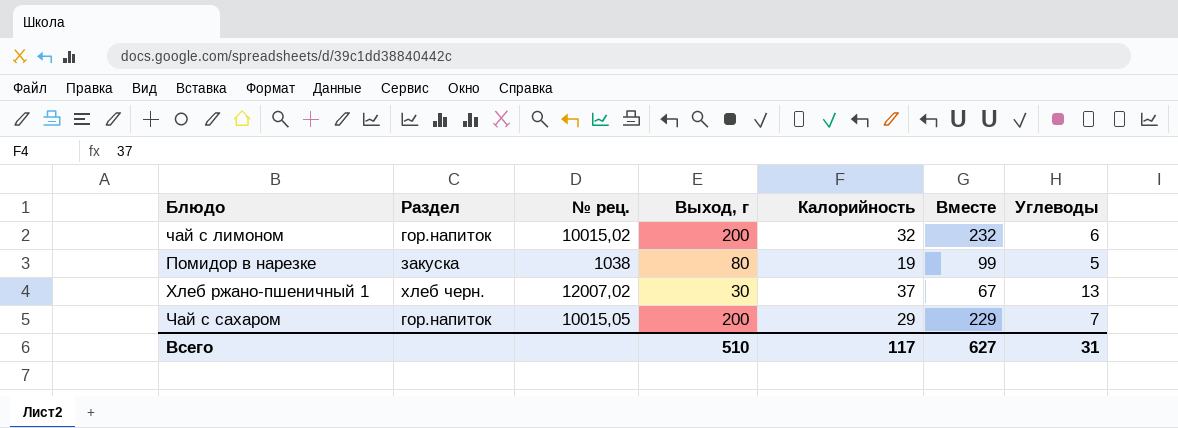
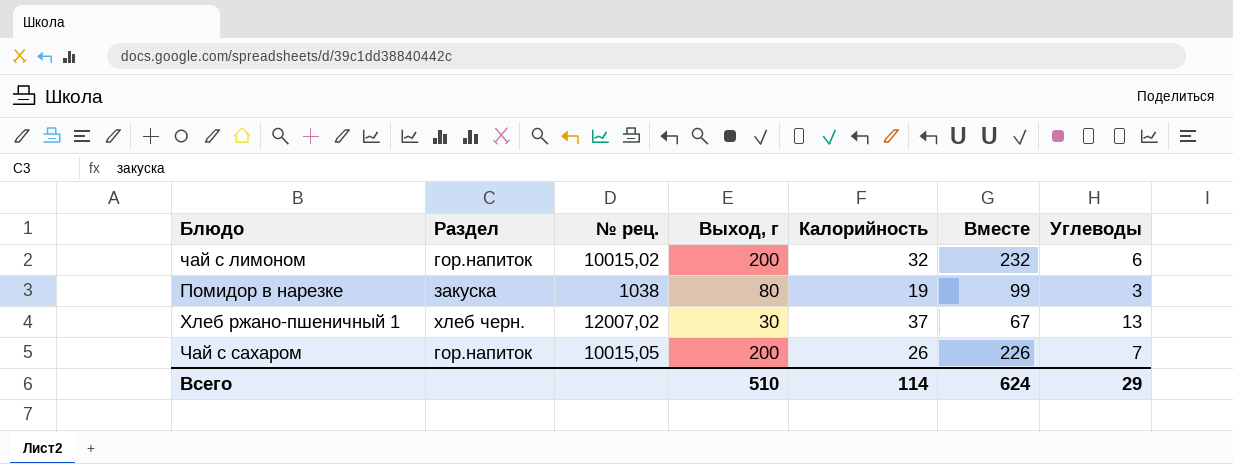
Помидор в нарезке | Углеводы: 5 -> 3
Чай с сахаром | Калорийность: 29 -> 26
Чай с сахаром | Вместе: 229 -> 226
Всего | Калорийность: 117 -> 114
Всего | Вместе: 627 -> 624
Всего | Углеводы: 31 -> 29

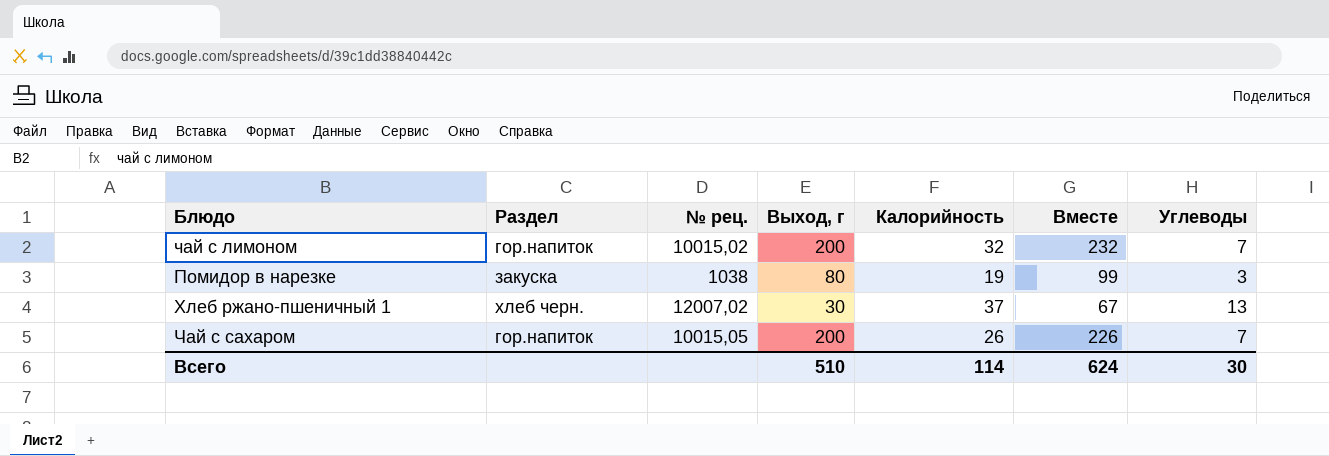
чай с лимоном | Углеводы: 6 -> 7
Всего | Углеводы: 29 -> 30

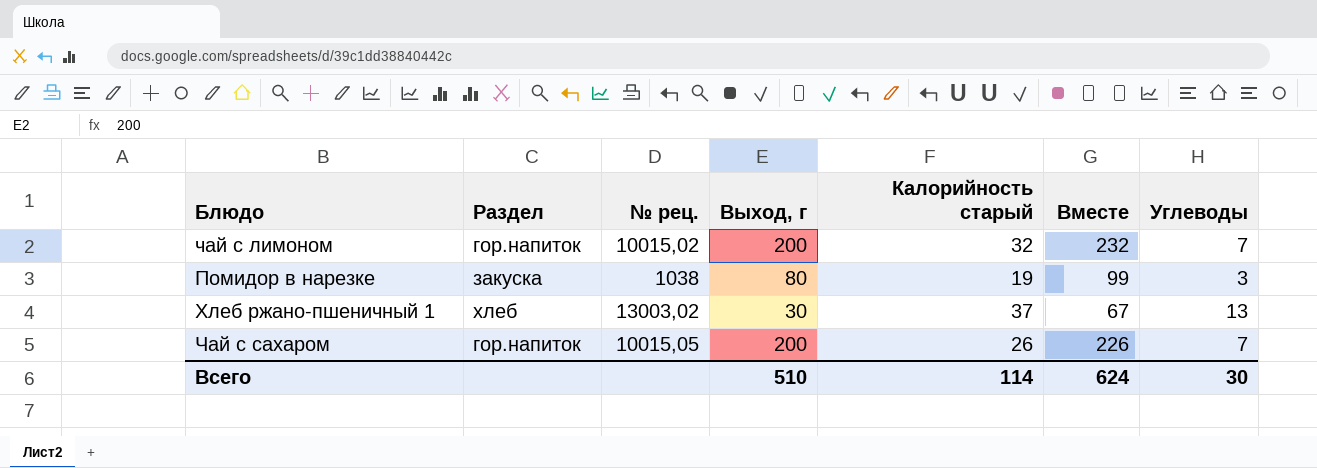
column name: Калорийность -> Калорийность старый
Хлеб ржано-пшеничный 1 | Раздел: хлеб черн. -> хлеб
Хлеб ржано-пшеничный 1 | № рец.: 12007,02 -> 13003,02

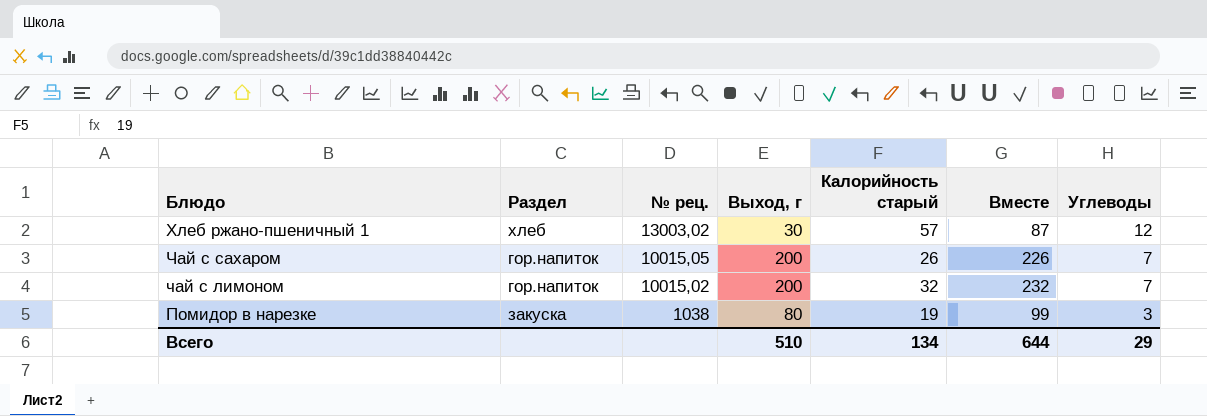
row order: none -> № рец. descending
Хлеб ржано-пшеничный 1 | Калорийность старый: 37 -> 57
Хлеб ржано-пшеничный 1 | Вместе: 67 -> 87
Хлеб ржано-пшеничный 1 | Углеводы: 13 -> 12
Всего | Калорийность старый: 114 -> 134
Всего | Вместе: 624 -> 644
Всего | Углеводы: 30 -> 29

